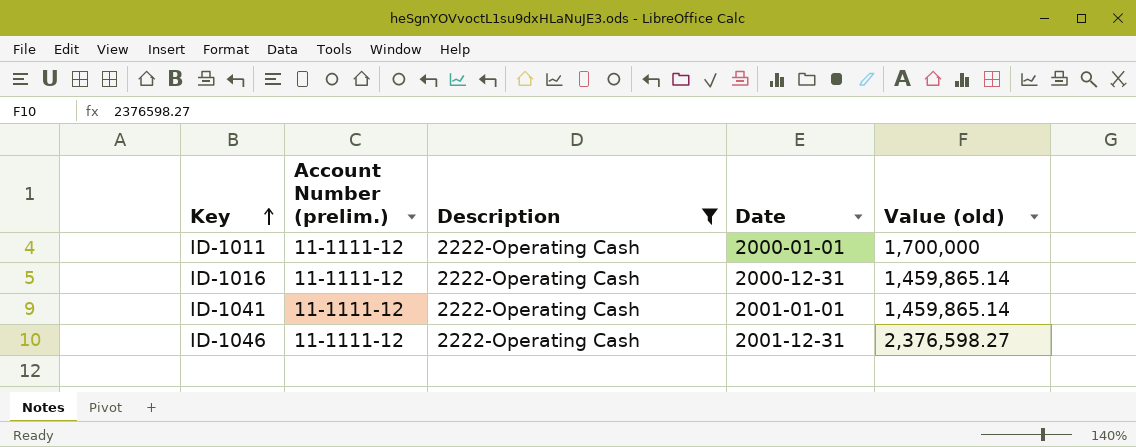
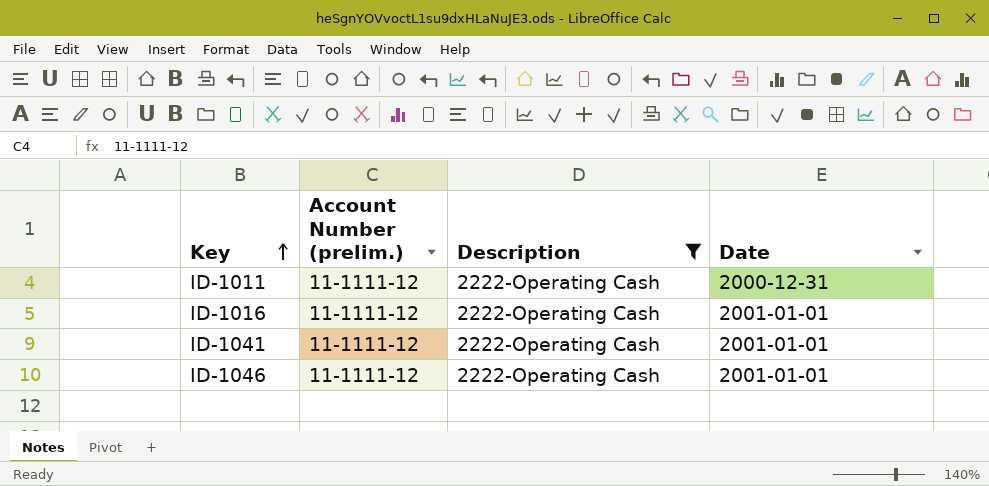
column Value (old) | position: 5 -> none
ID-1011 | Date: 2000-01-01 -> 2000-12-31
ID-1016 | Date: 2000-12-31 -> 2001-01-01
ID-1046 | Date: 2001-12-31 -> 2001-01-01

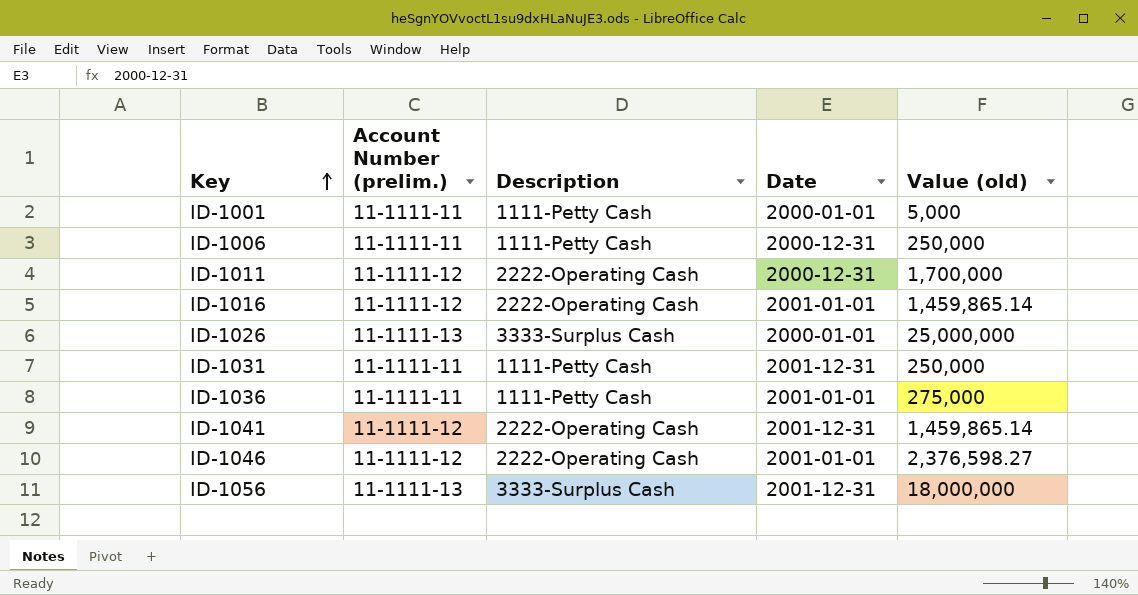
filter: Description = 2222-Operating Cash -> none
column Value (old) | position: none -> 5
ID-1041 | Date: 2001-01-01 -> 2001-12-31

